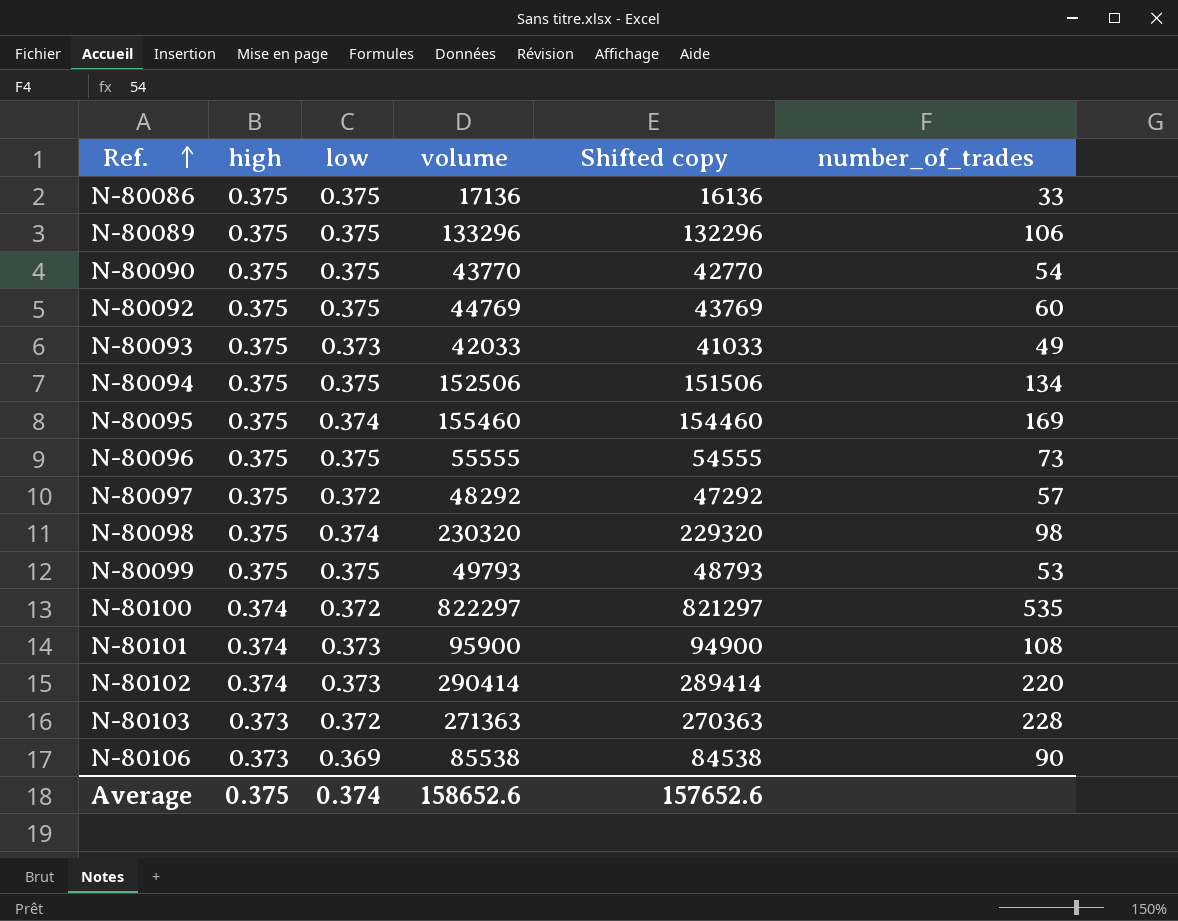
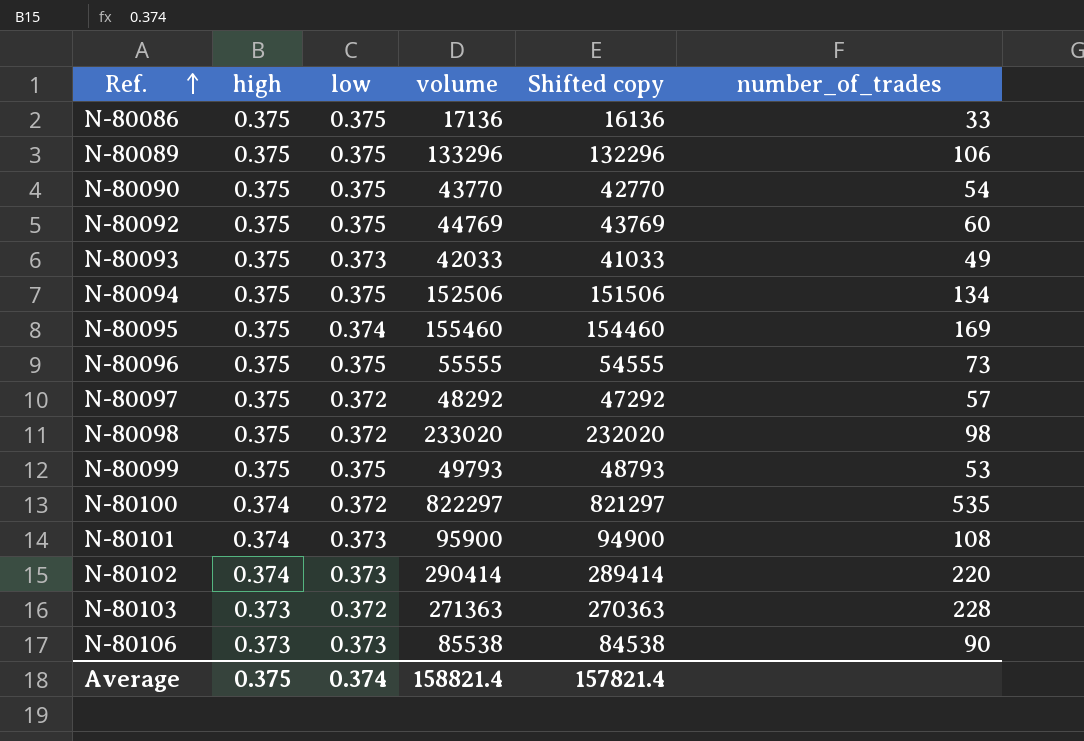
N-80098 | low: 0.374 -> 0.372
N-80098 | volume: 230320 -> 233020
N-80098 | Shifted copy: 229320 -> 232020
N-80106 | low: 0.369 -> 0.373
Average | volume: 158652.6 -> 158821.4
Average | Shifted copy: 157652.6 -> 157821.4

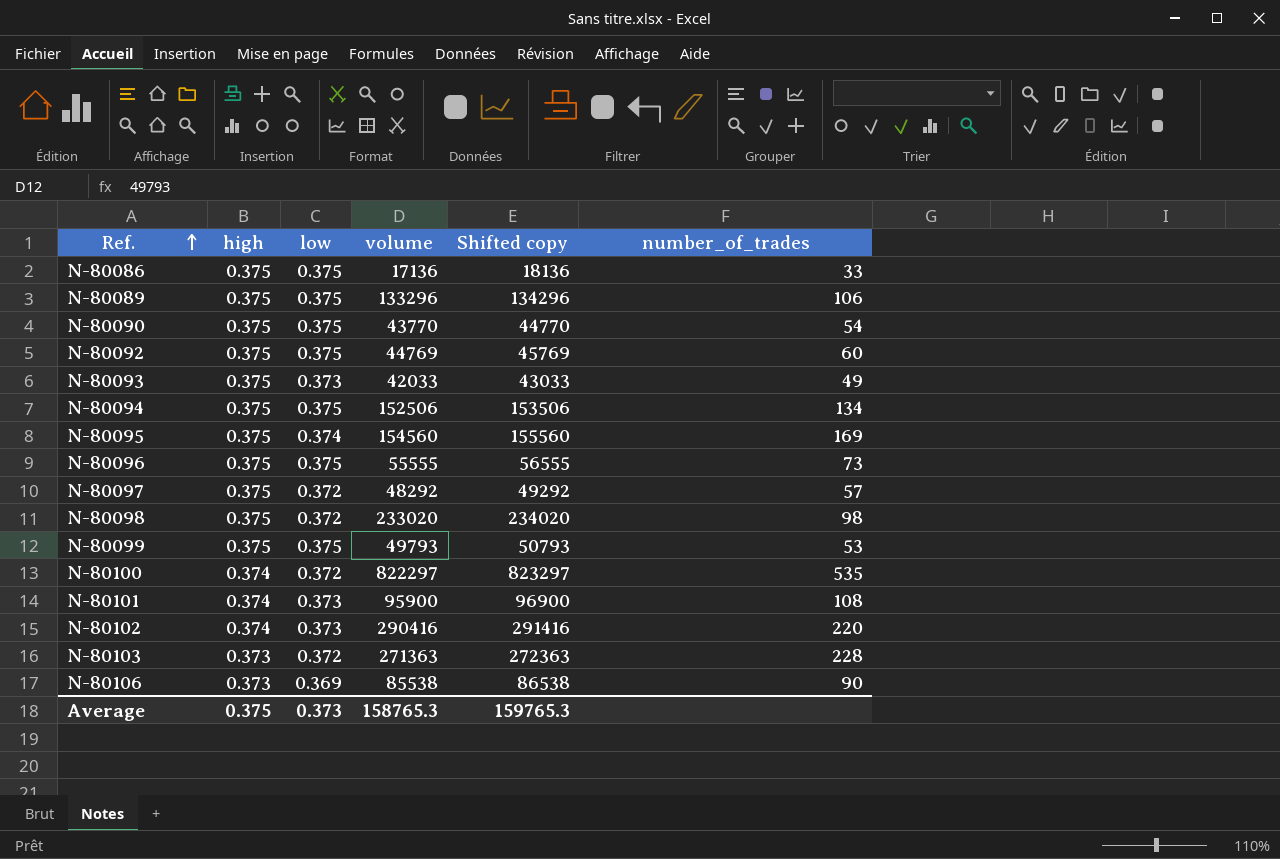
column Shifted copy | formula: [volume] - 1000 -> [volume] + 1000
N-80095 | volume: 155460 -> 154560
N-80102 | volume: 290414 -> 290416
N-80106 | low: 0.373 -> 0.369
Average | low: 0.374 -> 0.373
Average | volume: 158821.4 -> 158765.3
Average | Shifted copy: 157821.4 -> 159765.3

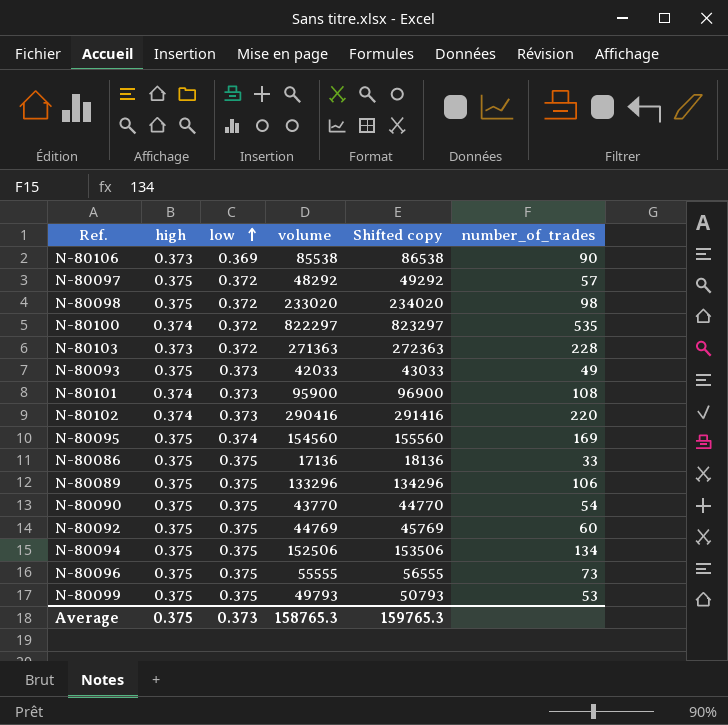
row order: Ref. ascending -> low ascending

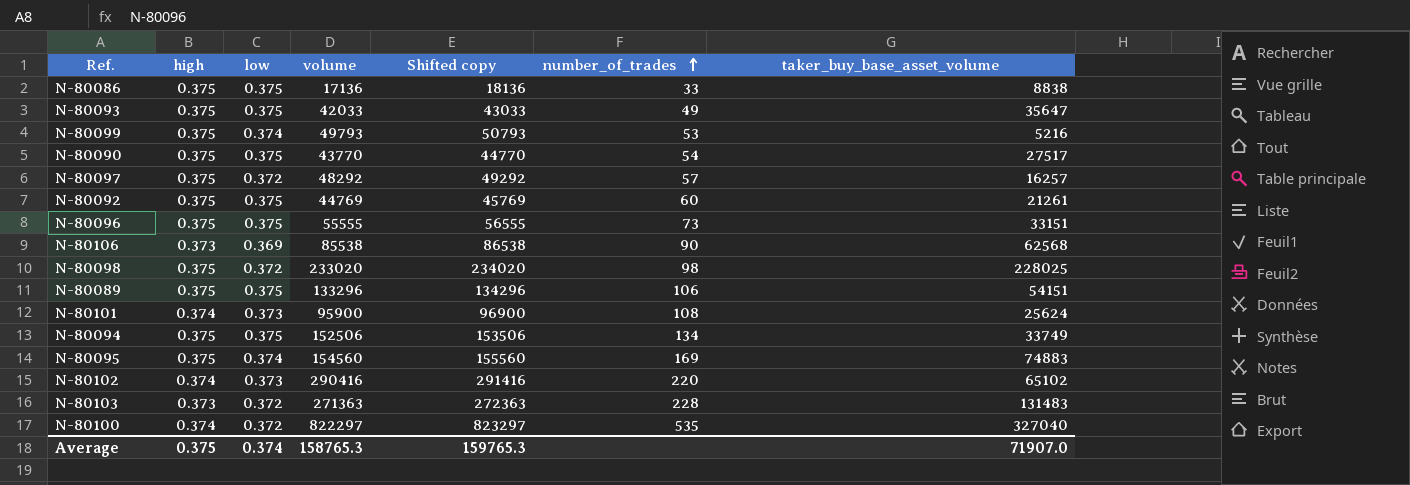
row order: low ascending -> number_of_trades ascending
column taker_buy_base_asset_volume | position: none -> 7
N-80093 | low: 0.373 -> 0.375
N-80099 | low: 0.375 -> 0.374
Average | low: 0.373 -> 0.374

